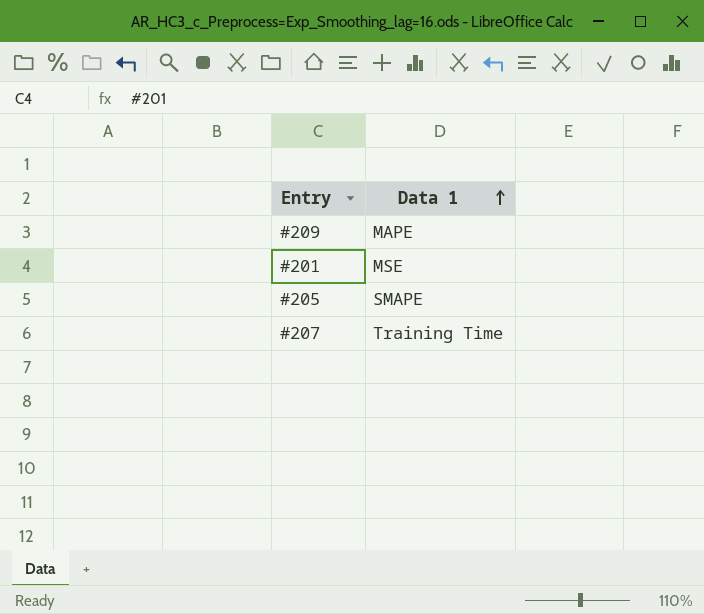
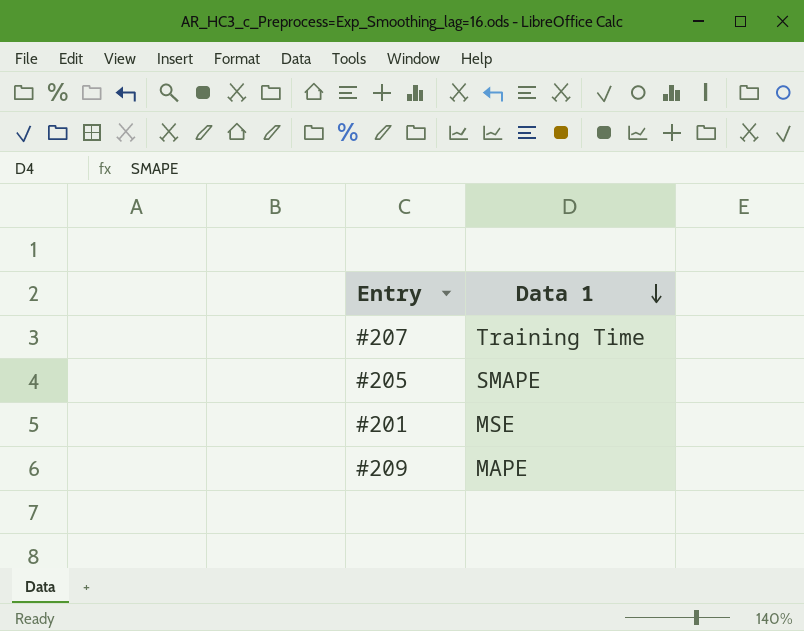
row order: Data 1 ascending -> Data 1 descending

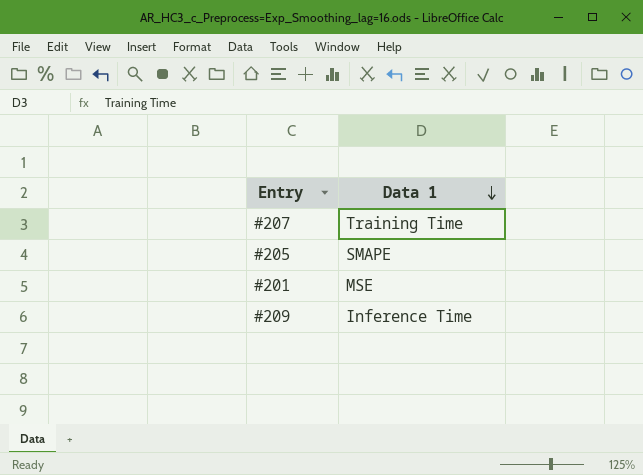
#209 | Data 1: MAPE -> Inference Time

